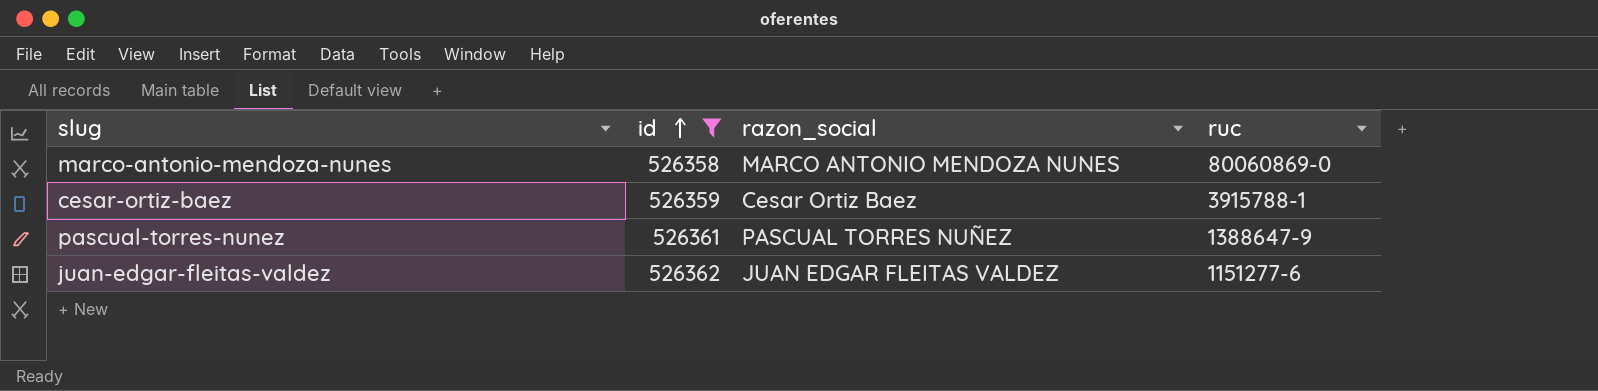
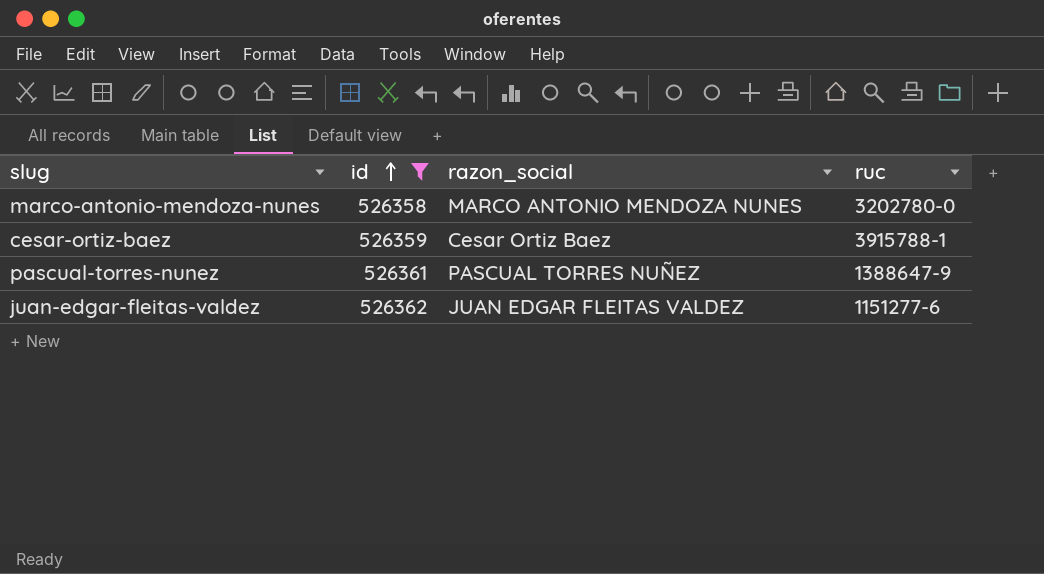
marco-antonio-mendoza-nunes | ruc: 80060869-0 -> 3202780-0

